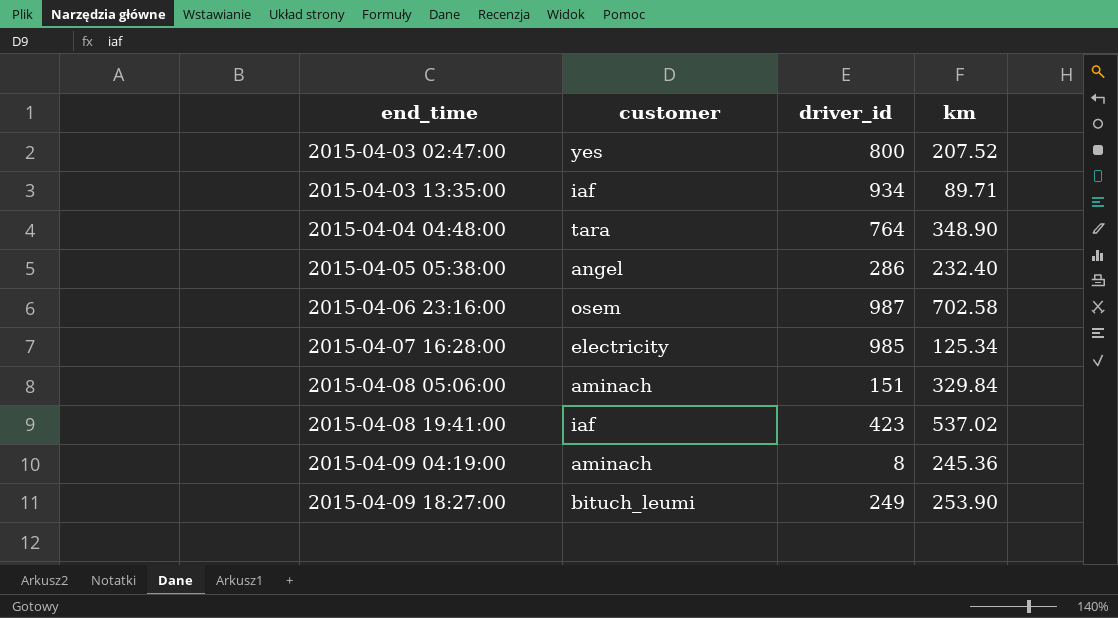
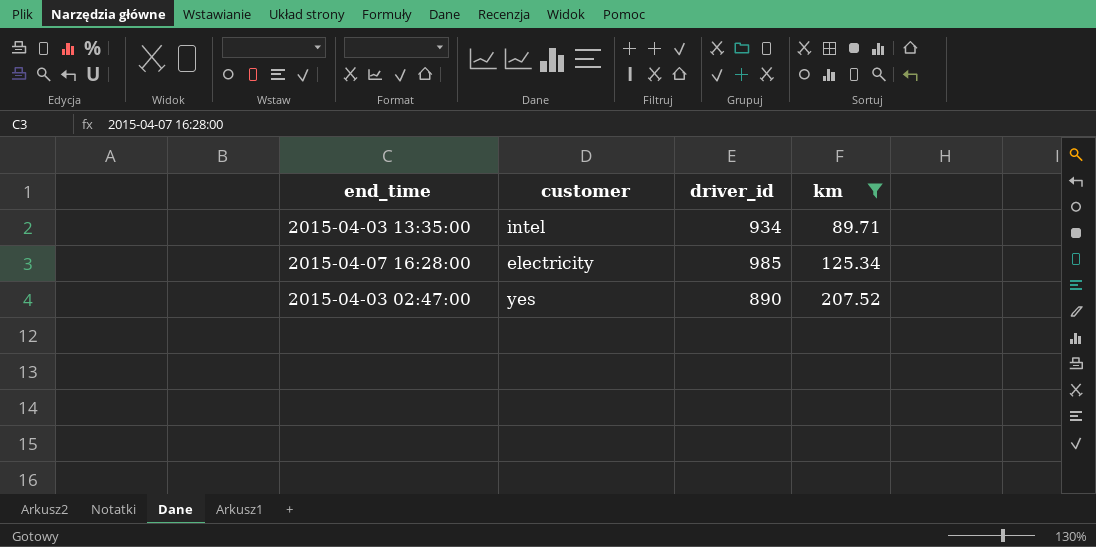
filter: none -> km <= 207.52
row order: end_time ascending -> km ascending
2015-04-03 13:35:00 | customer: iaf -> intel
2015-04-03 02:47:00 | driver_id: 800 -> 890

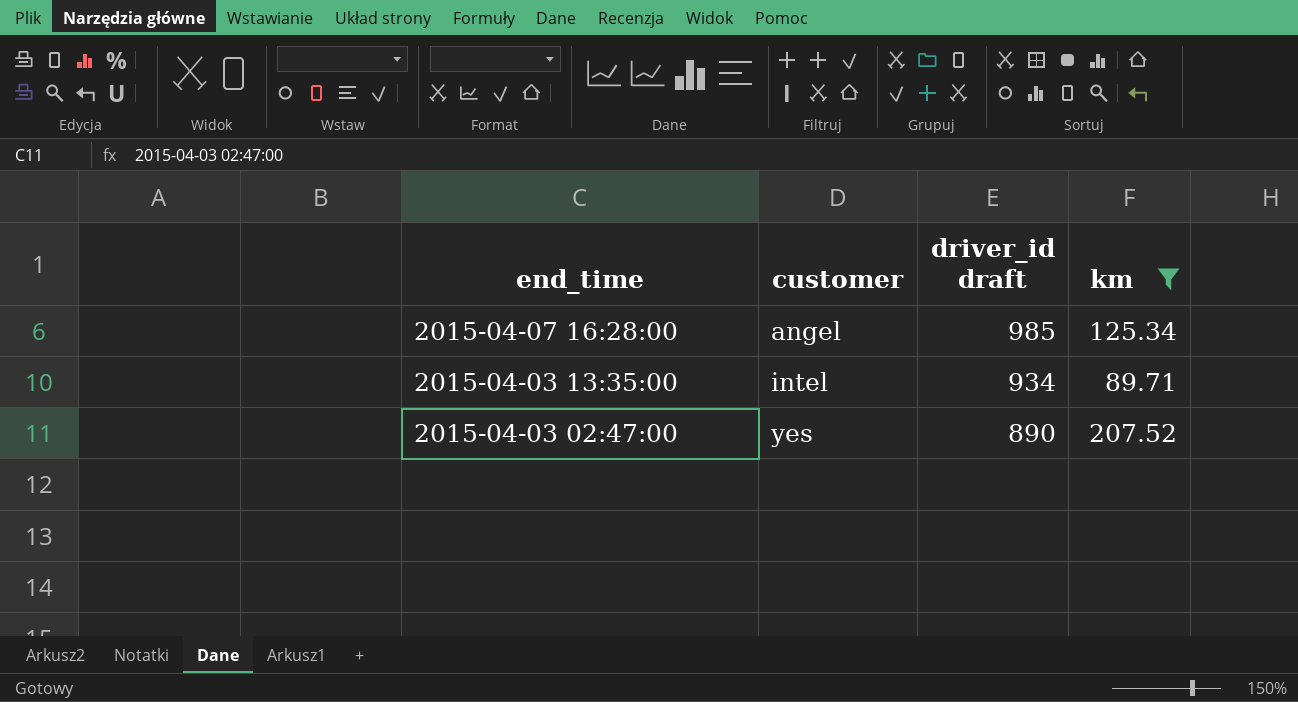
row order: km ascending -> end_time descending
column name: driver_id -> driver_id draft
2015-04-07 16:28:00 | customer: electricity -> angel

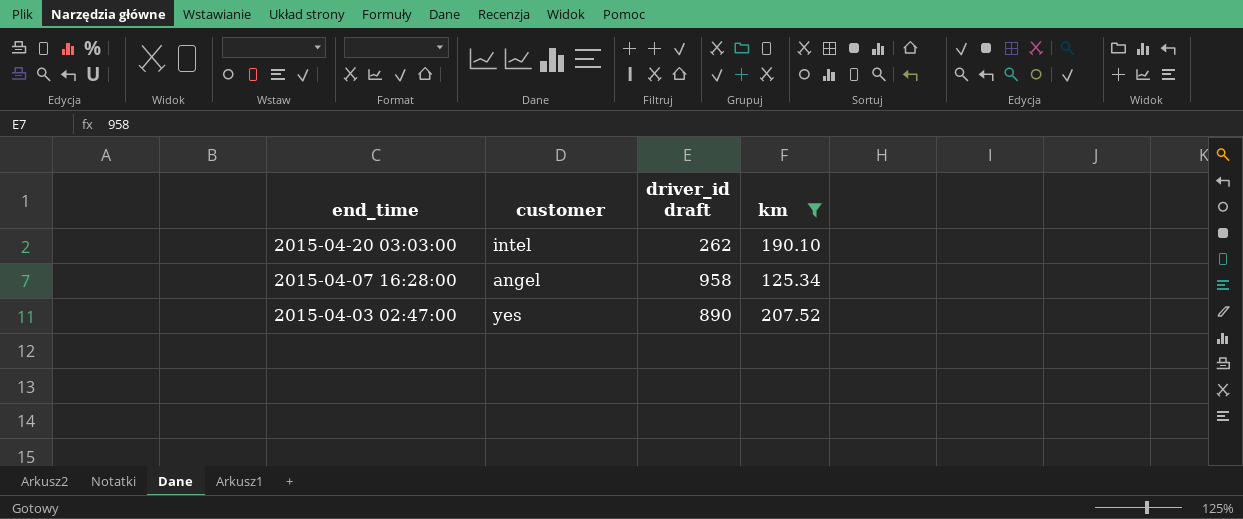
row 2015-04-03 13:35:00: intel | 934 | 89.71 -> none
row 2015-04-20 03:03:00: none -> intel | 262 | 190.10
2015-04-07 16:28:00 | driver_id draft: 985 -> 958

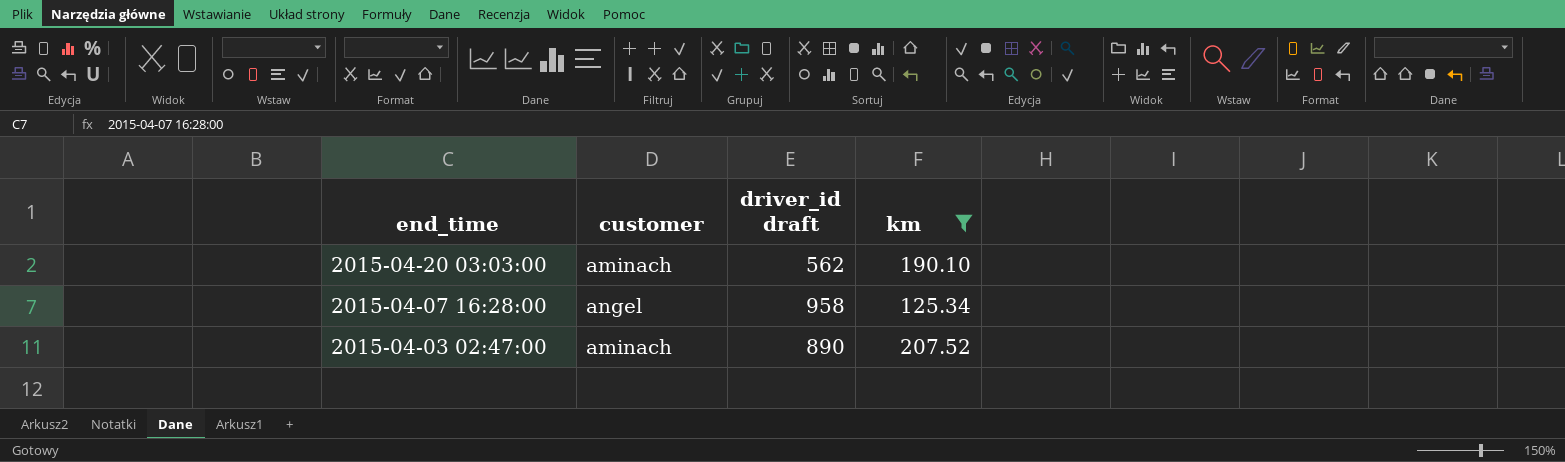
2015-04-20 03:03:00 | customer: intel -> aminach
2015-04-20 03:03:00 | driver_id draft: 262 -> 562
2015-04-03 02:47:00 | customer: yes -> aminach

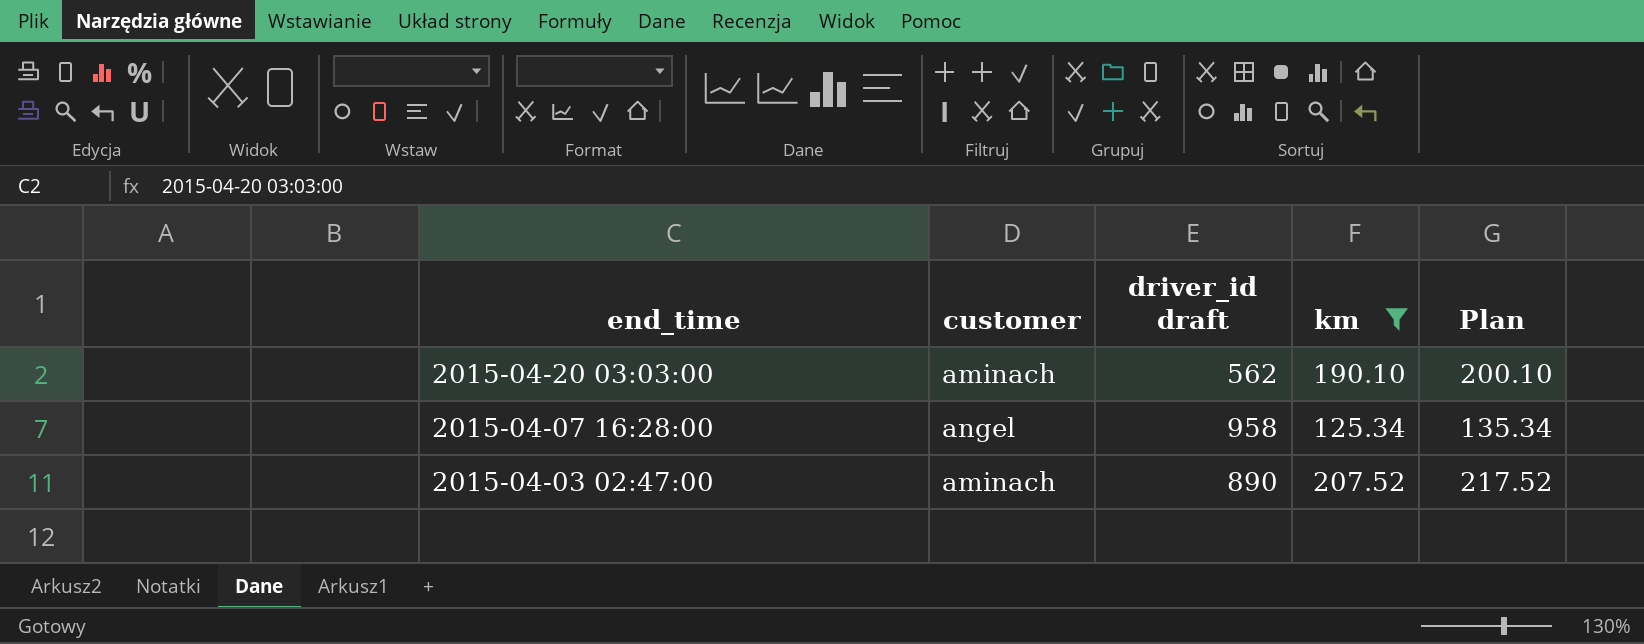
column Plan | formula: none -> [km] + 10

